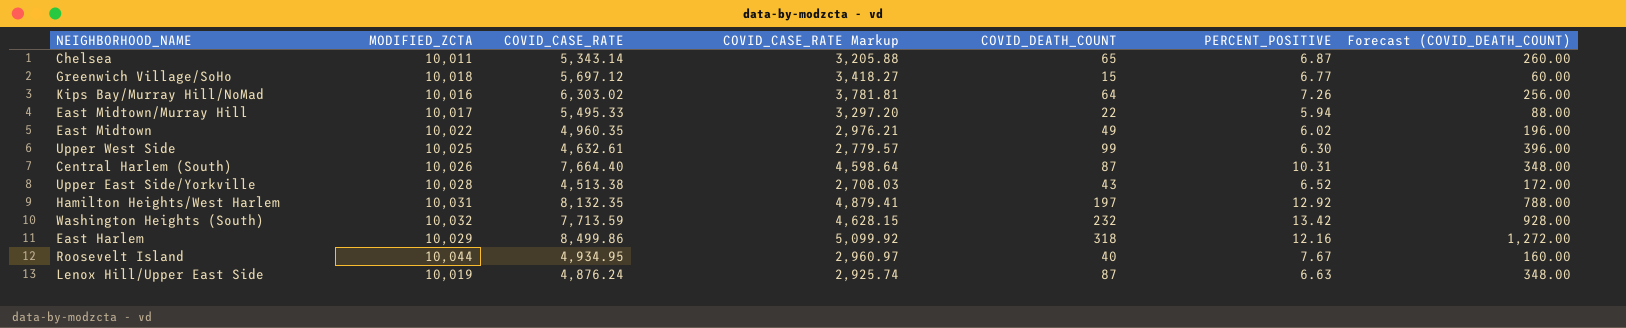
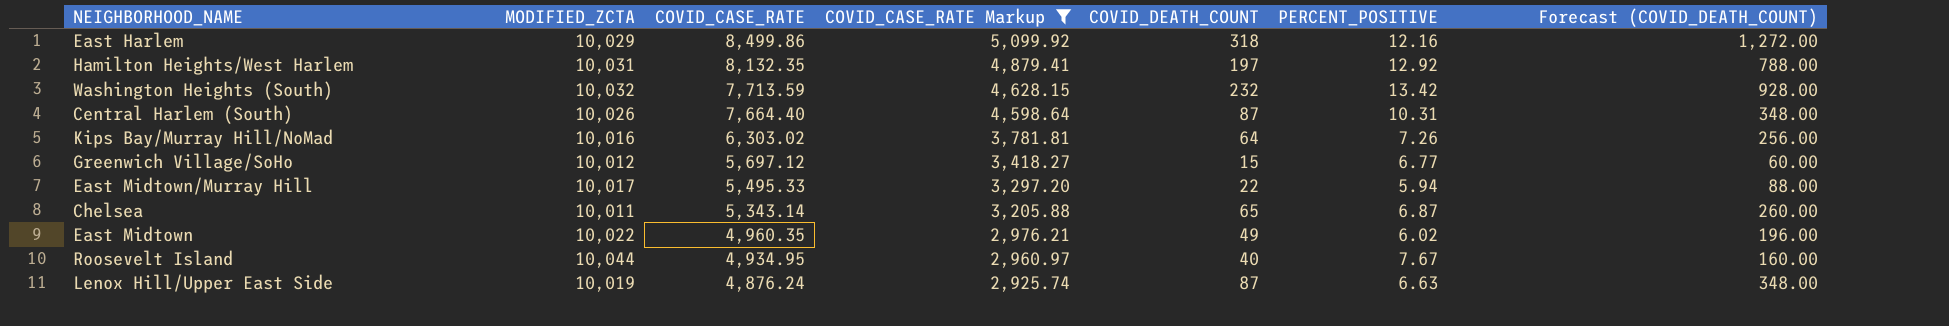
filter: none -> COVID_CASE_RATE Markup >= 2,925.74
row order: none -> COVID_CASE_RATE descending
Greenwich Village/SoHo | MODIFIED_ZCTA: 10,018 -> 10,012

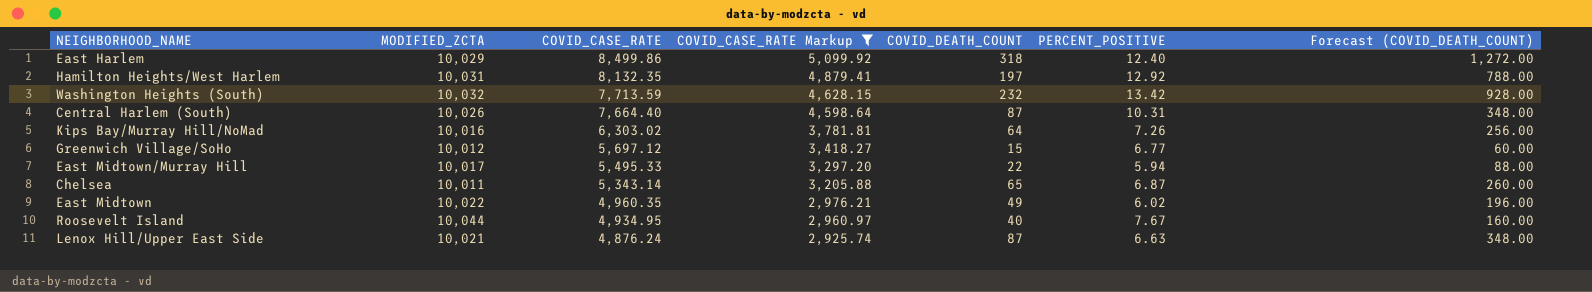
East Harlem | PERCENT_POSITIVE: 12.16 -> 12.40
Lenox Hill/Upper East Side | MODIFIED_ZCTA: 10,019 -> 10,021

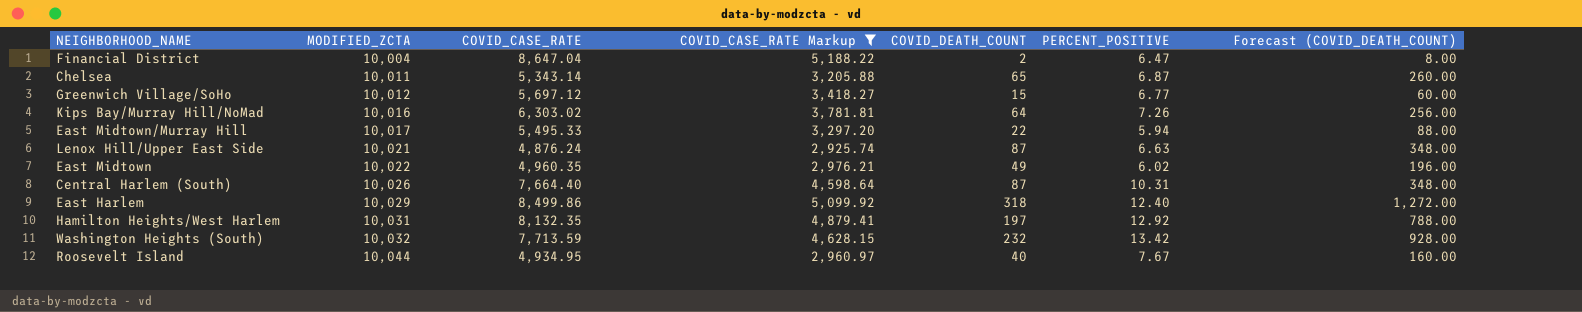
row order: COVID_CASE_RATE descending -> MODIFIED_ZCTA ascending
row Financial District: none -> 10,004 | 8,647.04 | 5,188.22 | 2 | 6.47 | 8.00

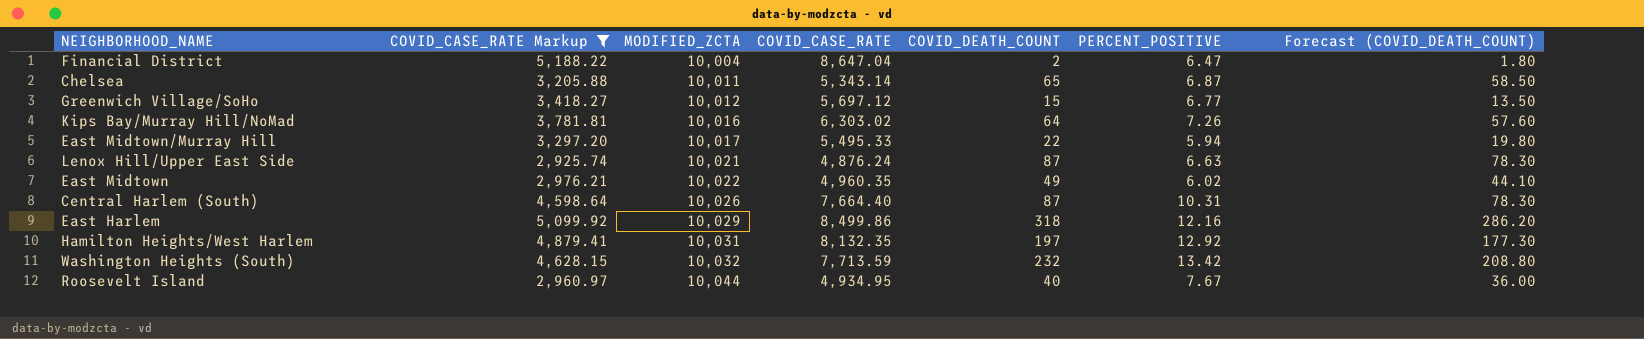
column COVID_CASE_RATE Markup | position: 4 -> 2
column Forecast (COVID_DEATH_COUNT) | formula: [COVID_DEATH_COUNT] * 4 -> [COVID_DEATH_COUNT] * 0.9
East Harlem | PERCENT_POSITIVE: 12.40 -> 12.16

